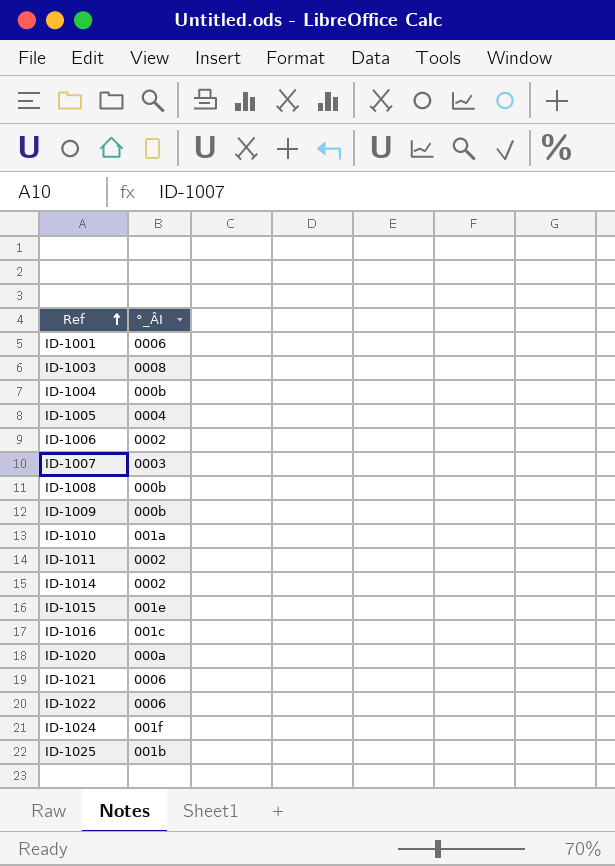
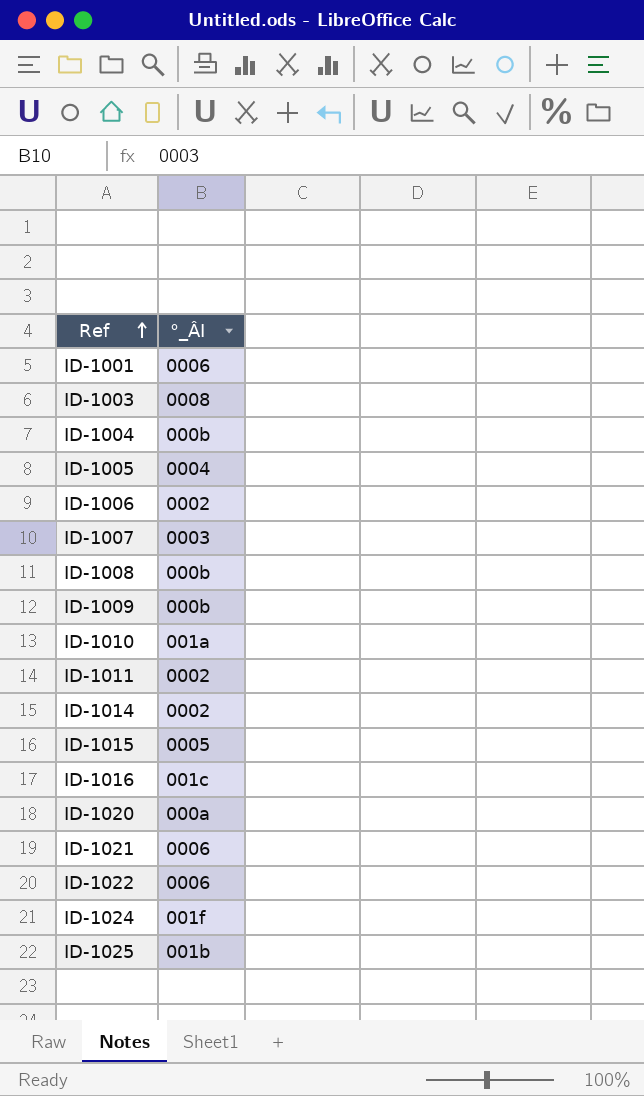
ID-1015 | °_ÂI: 001e -> 0005

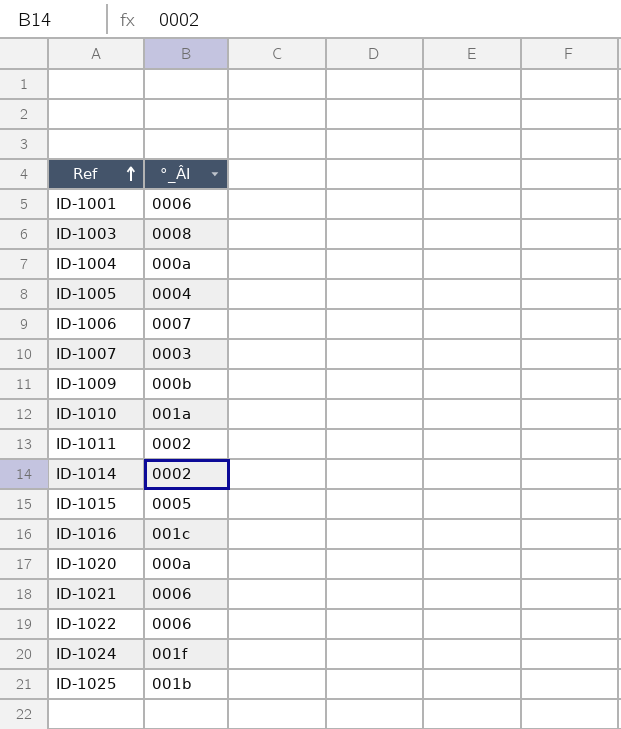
row ID-1008: 000b -> none
ID-1004 | °_ÂI: 000b -> 000a
ID-1006 | °_ÂI: 0002 -> 0007

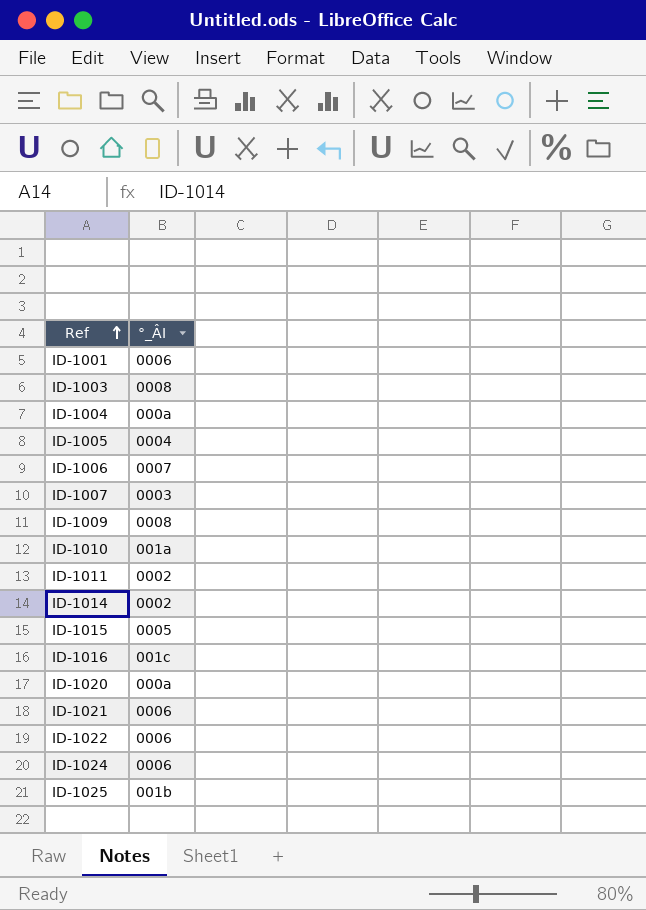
ID-1009 | °_ÂI: 000b -> 0008
ID-1024 | °_ÂI: 001f -> 0006

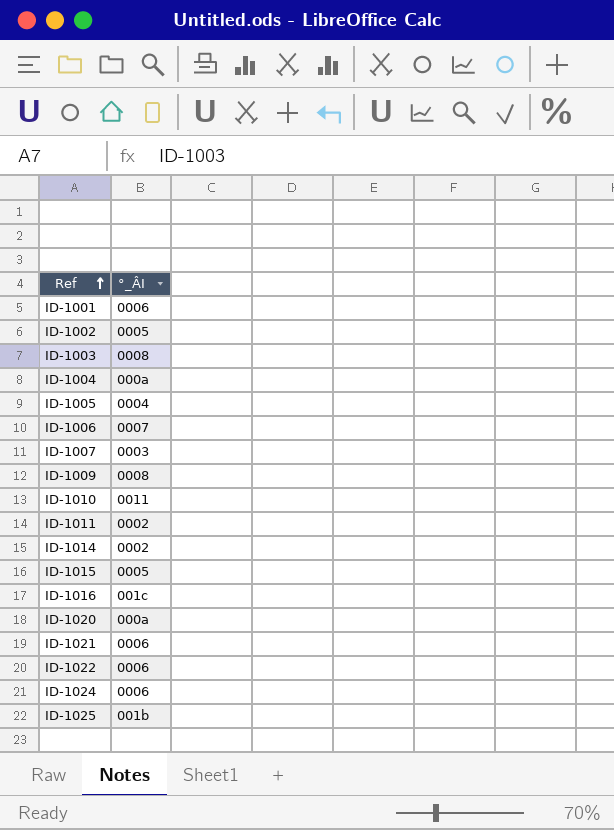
row ID-1002: none -> 0005
ID-1010 | °_ÂI: 001a -> 0011

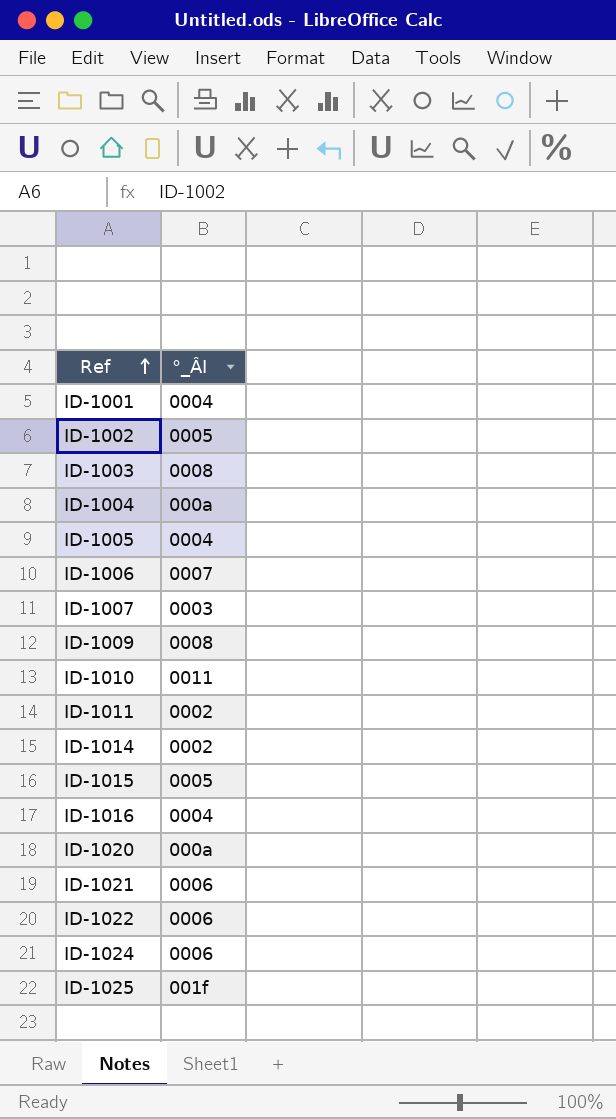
ID-1001 | °_ÂI: 0006 -> 0004
ID-1016 | °_ÂI: 001c -> 0004
ID-1025 | °_ÂI: 001b -> 001f

